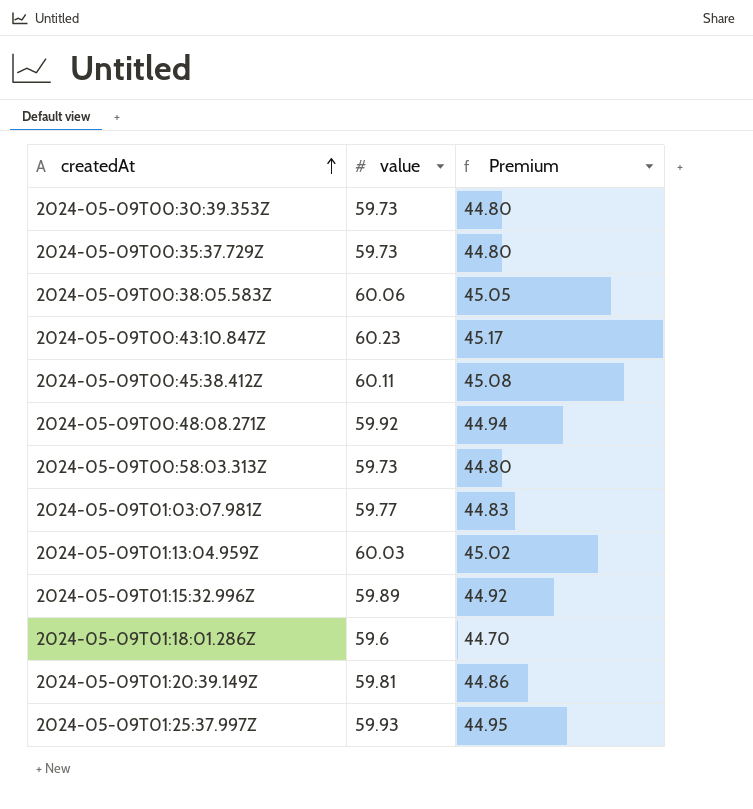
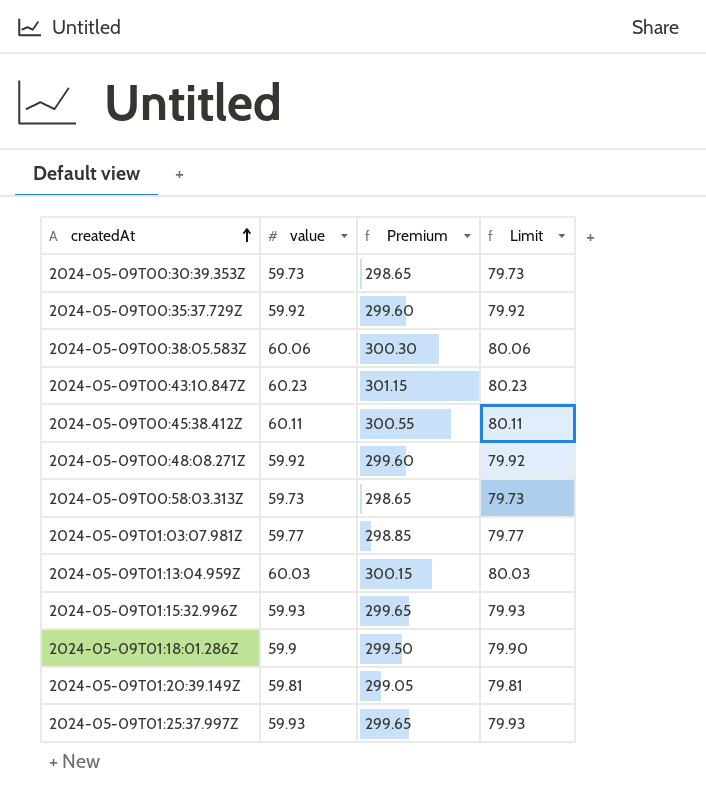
column Premium | formula: [value] * 0.75 -> [value] * 5
column Limit | formula: none -> [value] + 20
2024-05-09T00:35:37.729Z | value: 59.73 -> 59.92
2024-05-09T01:15:32.996Z | value: 59.89 -> 59.93
2024-05-09T01:18:01.286Z | value: 59.6 -> 59.9

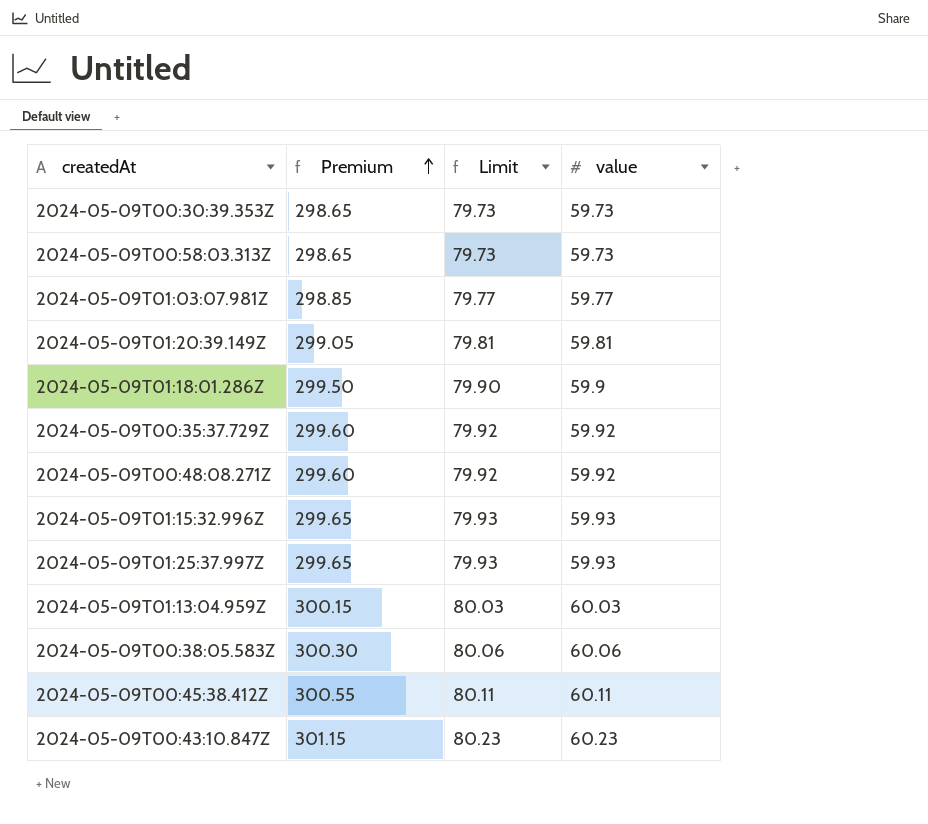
row order: createdAt ascending -> Premium ascending
column value | position: 2 -> 4

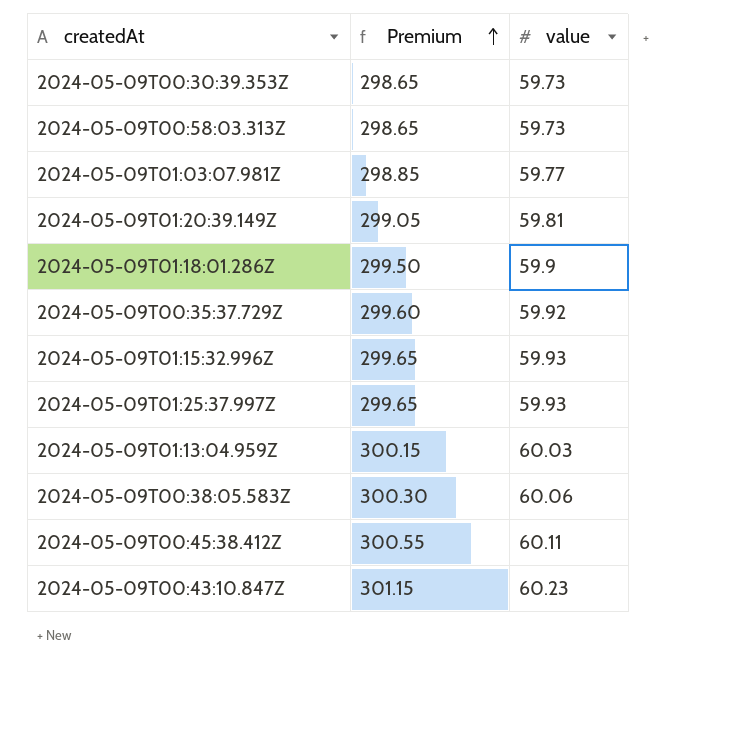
column Limit | formula: [value] + 20 -> none
row 2024-05-09T00:48:08.271Z: 299.60 | 79.92 | 59.92 -> none

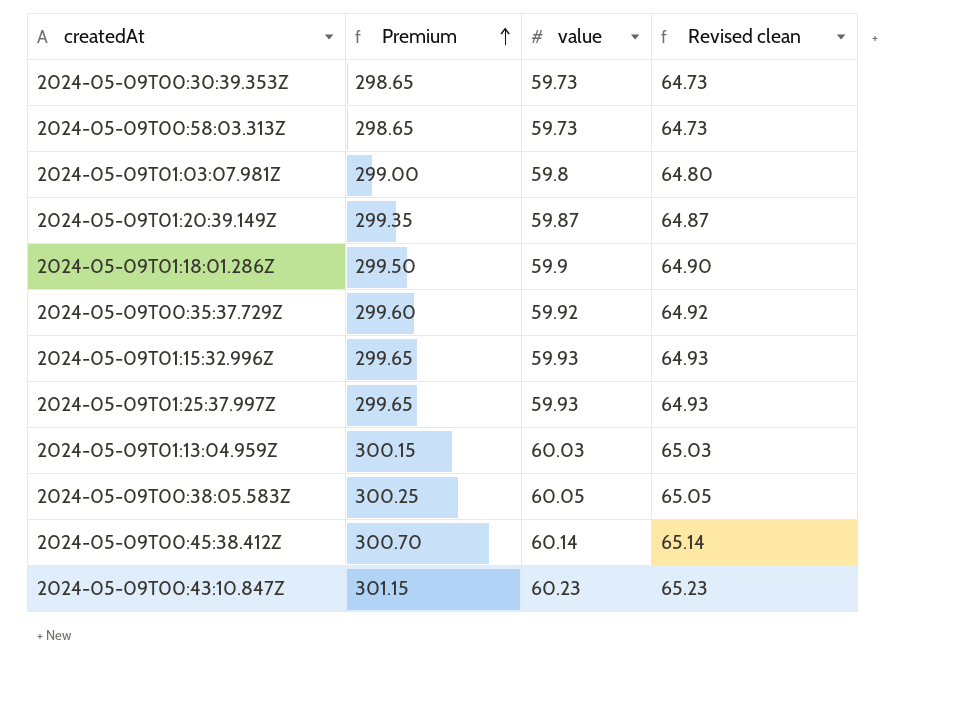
column Revised clean | formula: none -> [value] + 5
2024-05-09T01:03:07.981Z | Premium: 298.85 -> 299.00
2024-05-09T01:03:07.981Z | value: 59.77 -> 59.8
2024-05-09T01:20:39.149Z | Premium: 299.05 -> 299.35
2024-05-09T01:20:39.149Z | value: 59.81 -> 59.87
2024-05-09T00:38:05.583Z | Premium: 300.30 -> 300.25
2024-05-09T00:38:05.583Z | value: 60.06 -> 60.05
2024-05-09T00:45:38.412Z | Premium: 300.55 -> 300.70
2024-05-09T00:45:38.412Z | value: 60.11 -> 60.14

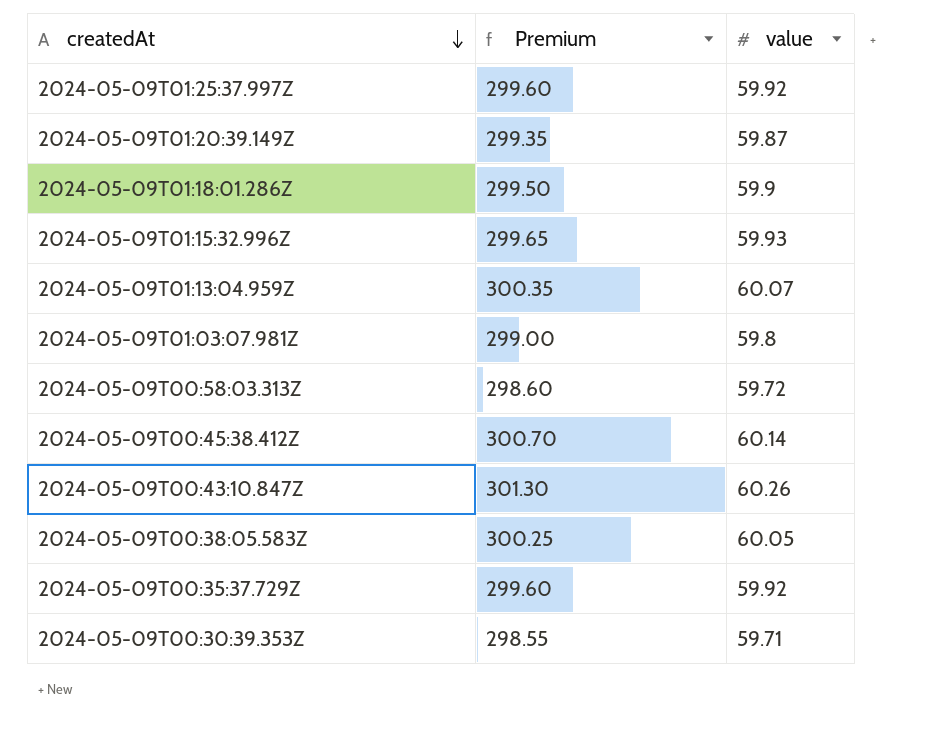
row order: Premium ascending -> createdAt descending
column Revised clean | formula: [value] + 5 -> none
2024-05-09T01:25:37.997Z | Premium: 299.65 -> 299.60
2024-05-09T01:25:37.997Z | value: 59.93 -> 59.92
2024-05-09T01:13:04.959Z | Premium: 300.15 -> 300.35
2024-05-09T01:13:04.959Z | value: 60.03 -> 60.07
2024-05-09T00:58:03.313Z | Premium: 298.65 -> 298.60
2024-05-09T00:58:03.313Z | value: 59.73 -> 59.72
2024-05-09T00:43:10.847Z | Premium: 301.15 -> 301.30
2024-05-09T00:43:10.847Z | value: 60.23 -> 60.26
2024-05-09T00:30:39.353Z | Premium: 298.65 -> 298.55
2024-05-09T00:30:39.353Z | value: 59.73 -> 59.71

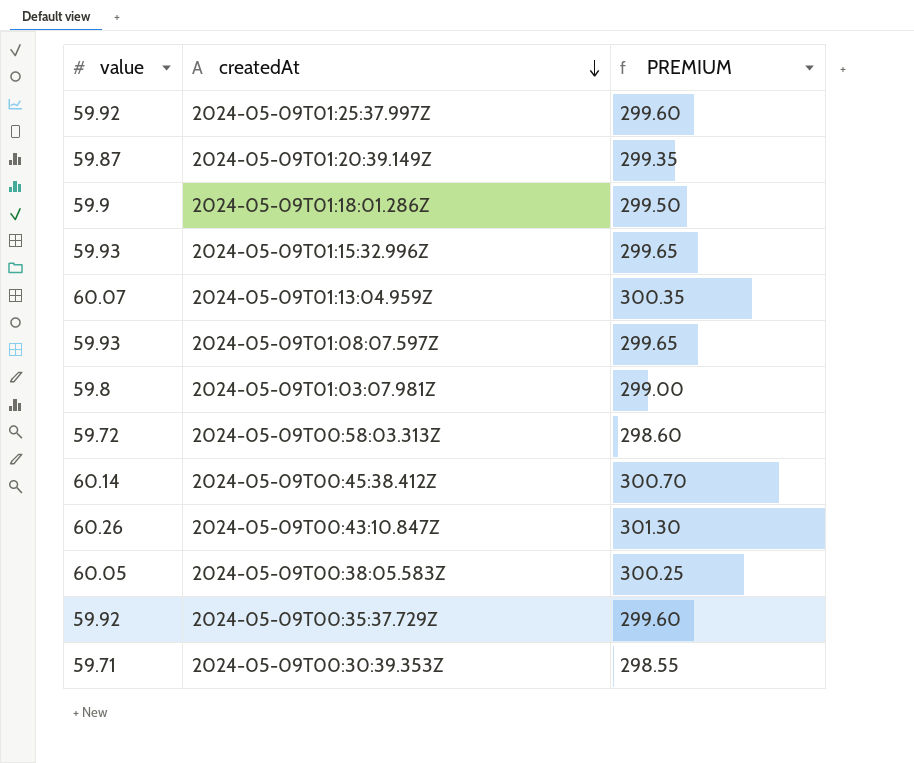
column value | position: 3 -> 1
column name: Premium -> PREMIUM
row 2024-05-09T01:08:07.597Z: none -> 59.93 | 299.65

